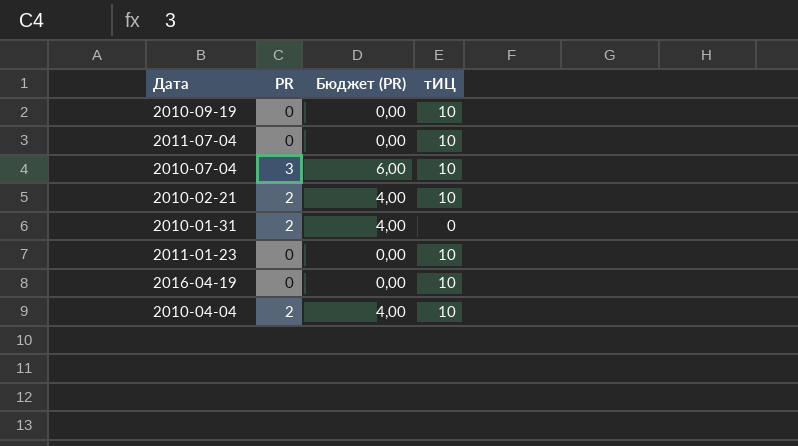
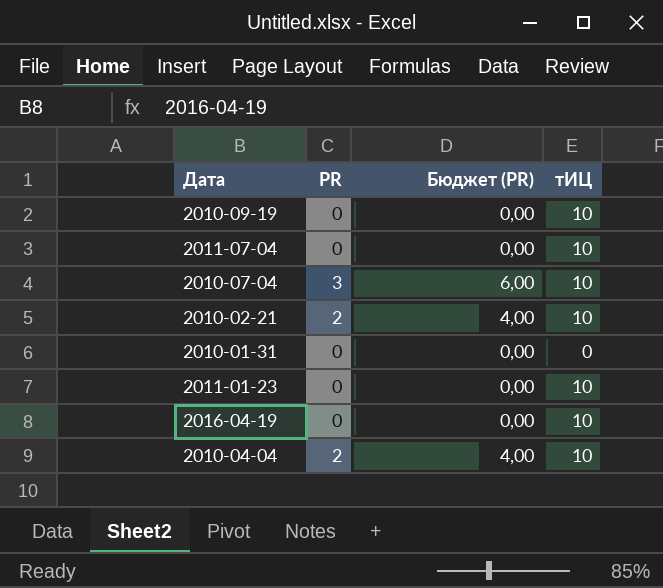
2010-01-31 | PR: 2 -> 0
2010-01-31 | Бюджет (PR): 4,00 -> 0,00

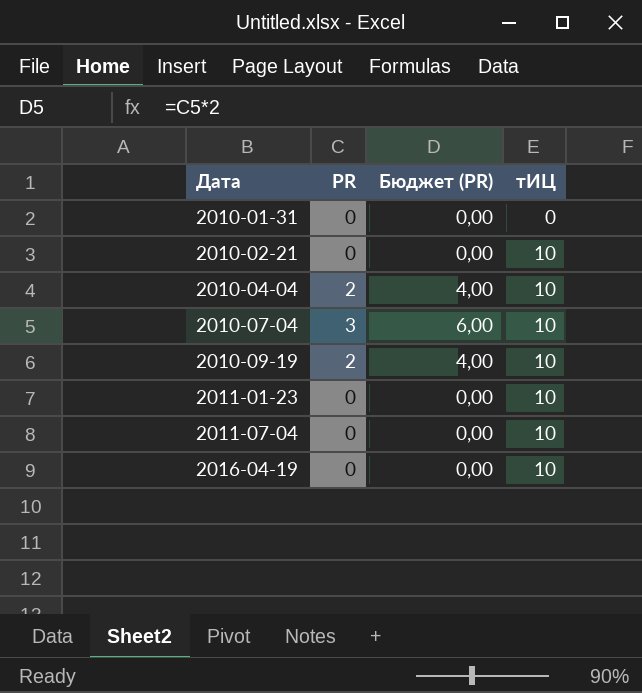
row order: none -> Дата ascending
2010-02-21 | PR: 2 -> 0
2010-02-21 | Бюджет (PR): 4,00 -> 0,00
2010-09-19 | PR: 0 -> 2
2010-09-19 | Бюджет (PR): 0,00 -> 4,00

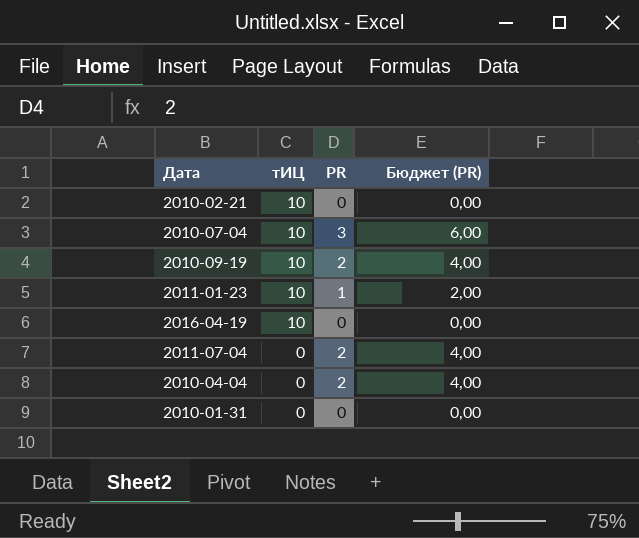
row order: Дата ascending -> тИЦ descending
column тИЦ | position: 4 -> 2
2011-01-23 | PR: 0 -> 1
2011-01-23 | Бюджет (PR): 0,00 -> 2,00
2011-07-04 | тИЦ: 10 -> 0
2011-07-04 | PR: 0 -> 2
2011-07-04 | Бюджет (PR): 0,00 -> 4,00
2010-04-04 | тИЦ: 10 -> 0

